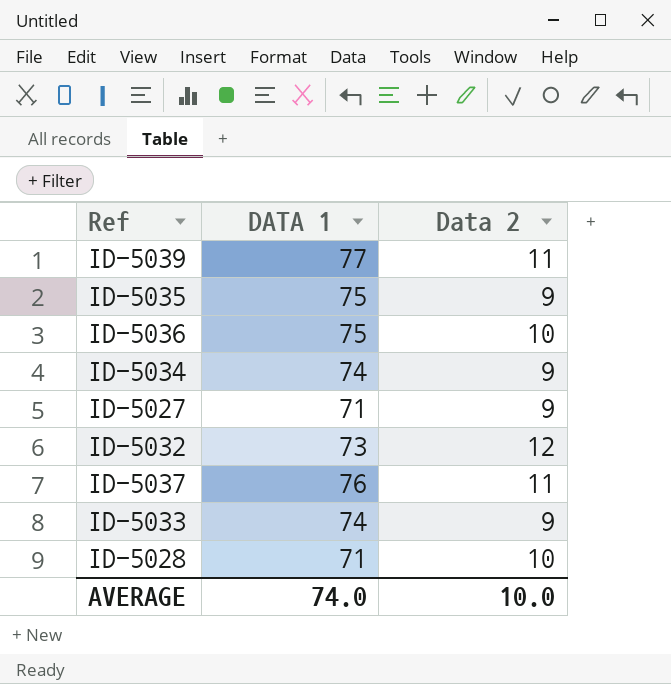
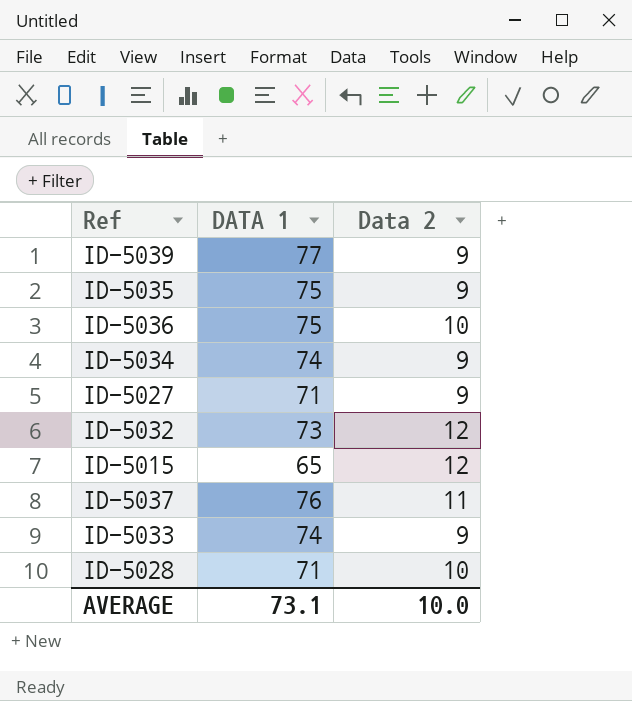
ID-5039 | Data 2: 11 -> 9
row ID-5015: none -> 65 | 12
AVERAGE | DATA 1: 74.0 -> 73.1

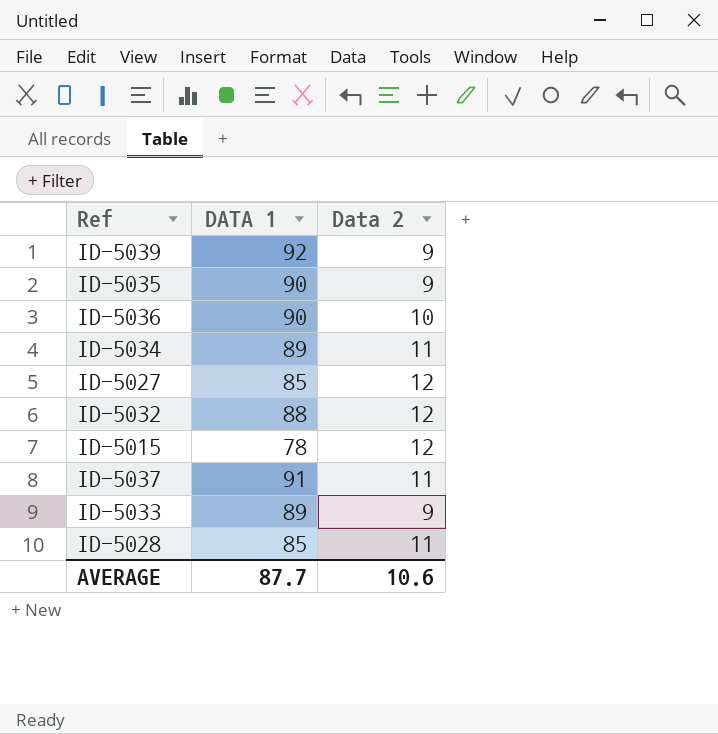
ID-5039 | DATA 1: 77 -> 92
ID-5035 | DATA 1: 75 -> 90
ID-5036 | DATA 1: 75 -> 90
ID-5034 | DATA 1: 74 -> 89
ID-5034 | Data 2: 9 -> 11
ID-5027 | DATA 1: 71 -> 85
ID-5027 | Data 2: 9 -> 12
ID-5032 | DATA 1: 73 -> 88
ID-5015 | DATA 1: 65 -> 78
ID-5037 | DATA 1: 76 -> 91
ID-5033 | DATA 1: 74 -> 89
ID-5028 | DATA 1: 71 -> 85
ID-5028 | Data 2: 10 -> 11
AVERAGE | DATA 1: 73.1 -> 87.7
AVERAGE | Data 2: 10.0 -> 10.6

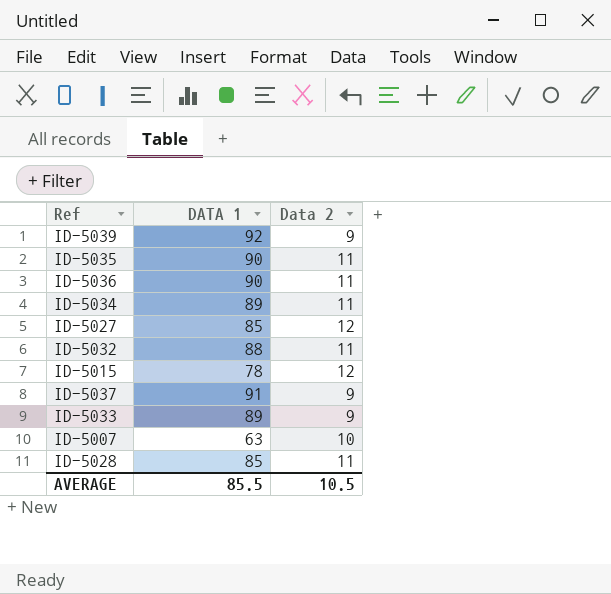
ID-5035 | Data 2: 9 -> 11
ID-5036 | Data 2: 10 -> 11
ID-5032 | Data 2: 12 -> 11
ID-5037 | Data 2: 11 -> 9
row ID-5007: none -> 63 | 10
AVERAGE | DATA 1: 87.7 -> 85.5
AVERAGE | Data 2: 10.6 -> 10.5

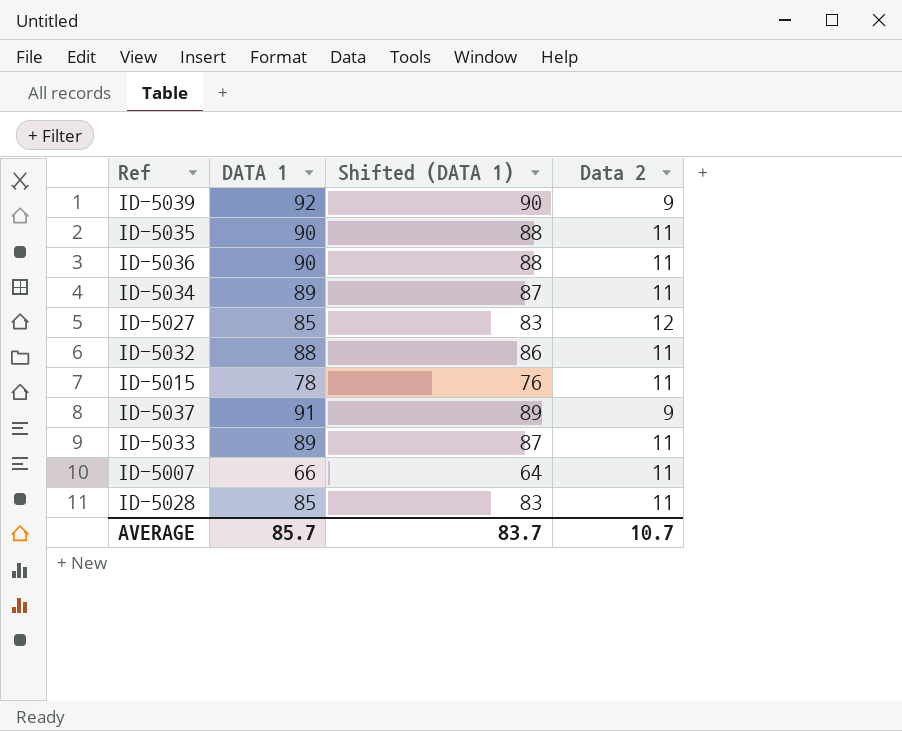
column Shifted (DATA 1) | formula: none -> [DATA 1] - 2
ID-5015 | Data 2: 12 -> 11
ID-5033 | Data 2: 9 -> 11
ID-5007 | DATA 1: 63 -> 66
ID-5007 | Data 2: 10 -> 11
AVERAGE | DATA 1: 85.5 -> 85.7
AVERAGE | Data 2: 10.5 -> 10.7

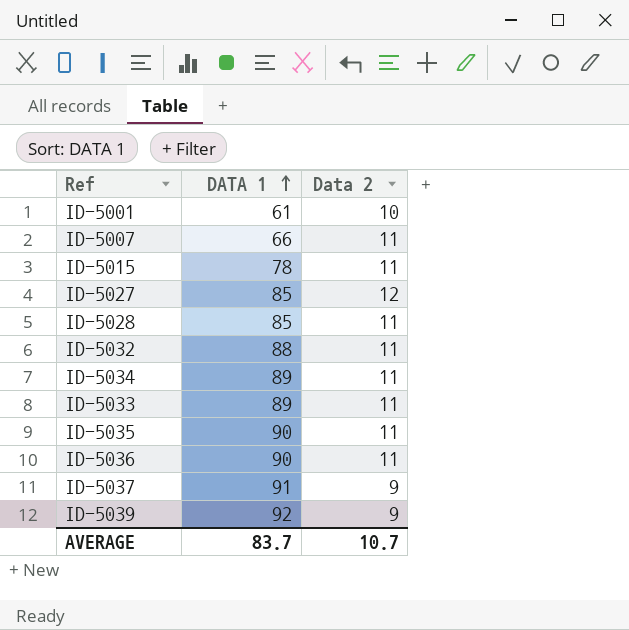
row order: none -> DATA 1 ascending
column Shifted (DATA 1) | formula: [DATA 1] - 2 -> none
row ID-5001: none -> 61 | 10
AVERAGE | DATA 1: 85.7 -> 83.7

